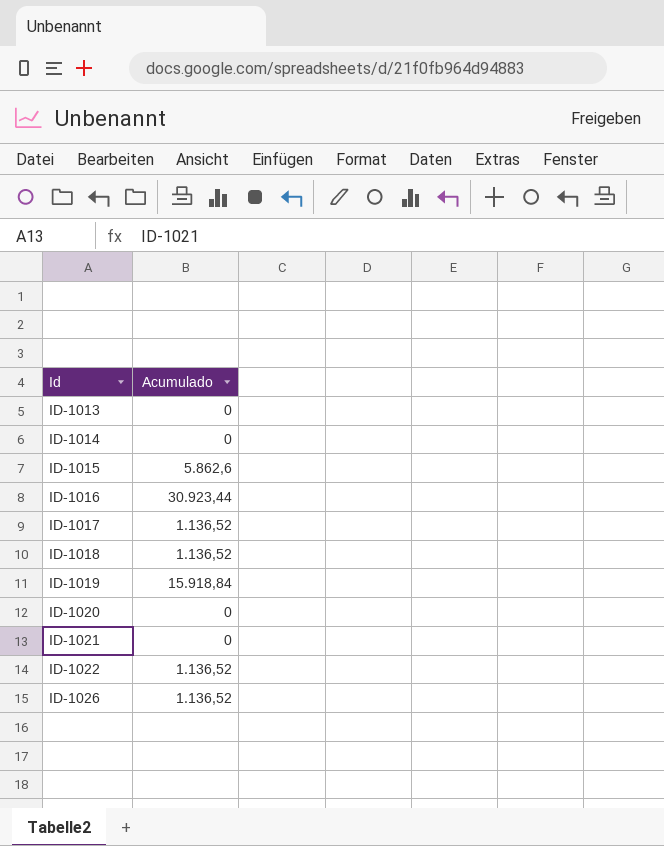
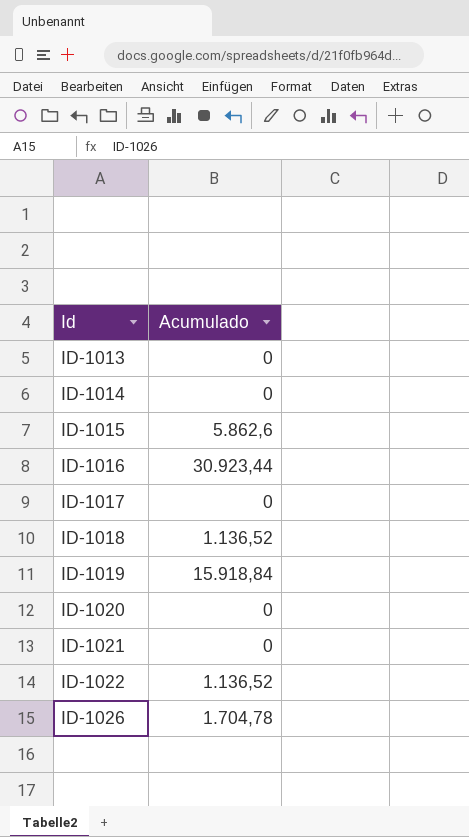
ID-1017 | Acumulado: 1.136,52 -> 0
ID-1026 | Acumulado: 1.136,52 -> 1.704,78

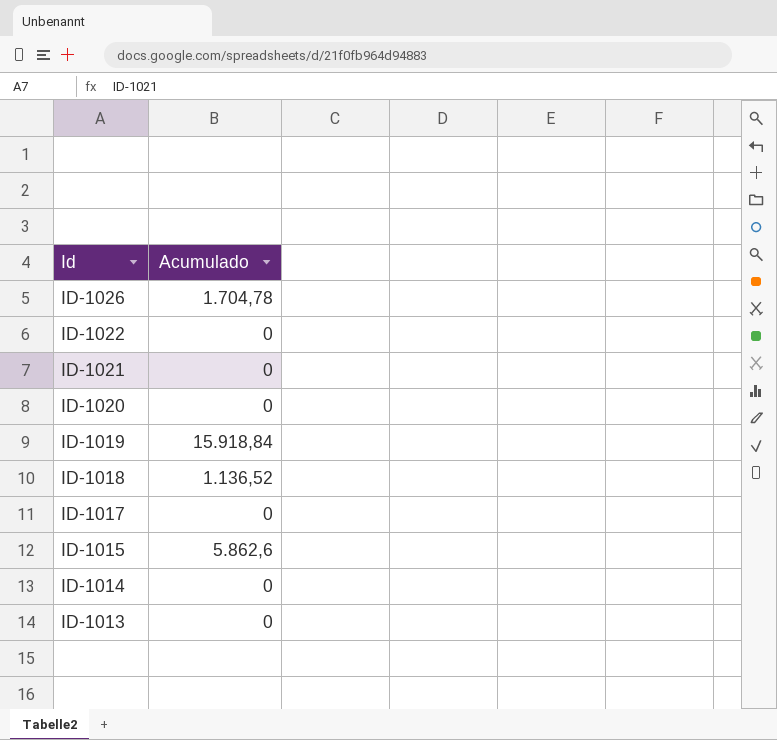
row order: Id ascending -> Id descending
row ID-1016: 30.923,44 -> none
ID-1022 | Acumulado: 1.136,52 -> 0

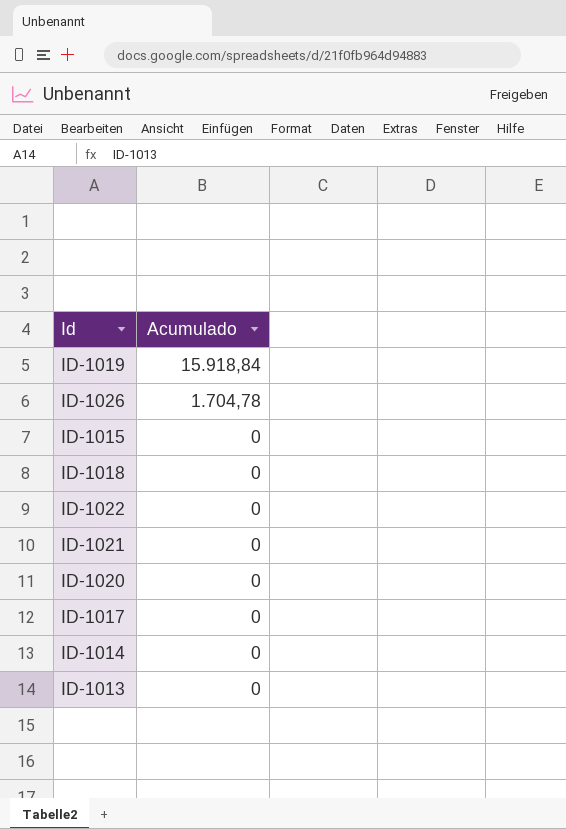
row order: Id descending -> Acumulado descending
ID-1015 | Acumulado: 5.862,6 -> 0
ID-1018 | Acumulado: 1.136,52 -> 0

